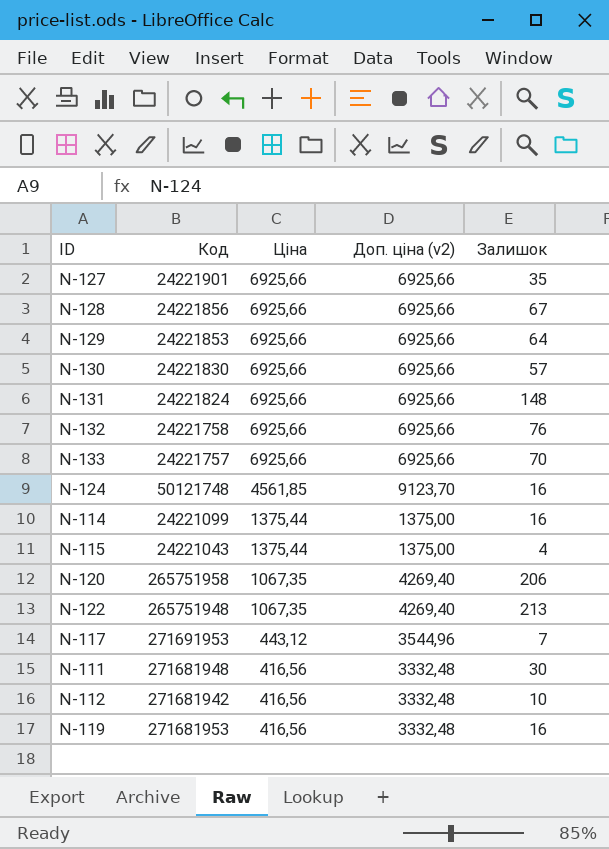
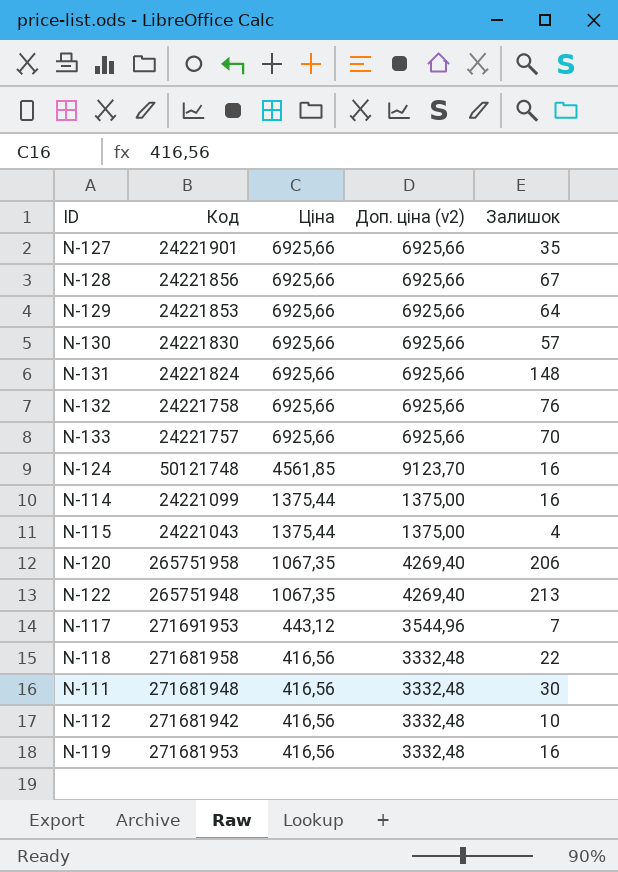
row N-118: none -> 271681958 | 416,56 | 3332,48 | 22

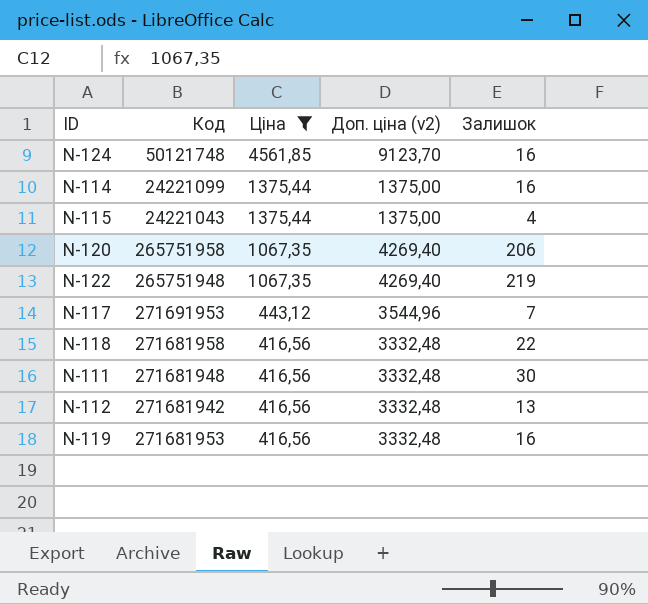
filter: none -> Ціна != 6925,66
N-122 | Залишок: 213 -> 219
N-112 | Залишок: 10 -> 13

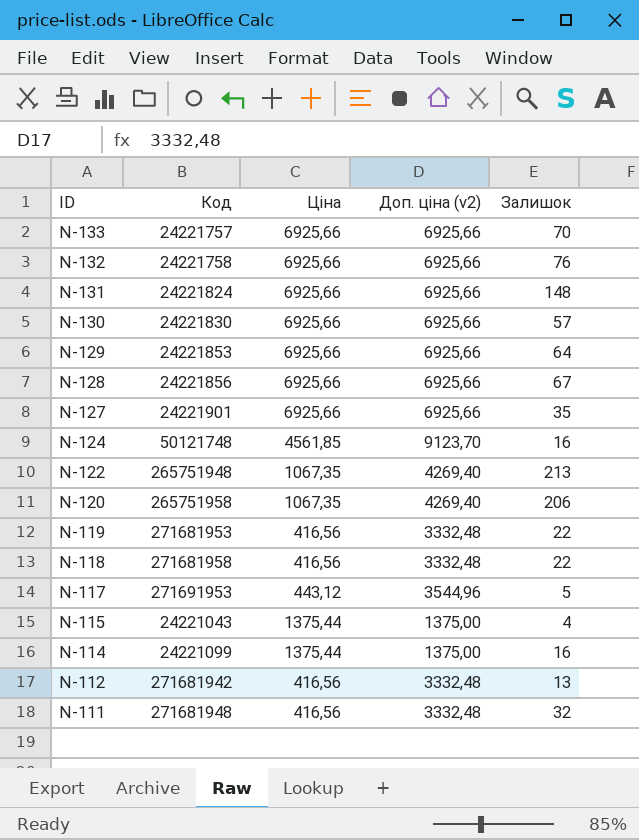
filter: Ціна != 6925,66 -> none
row order: Ціна descending -> ID descending
N-122 | Залишок: 219 -> 213
N-119 | Залишок: 16 -> 22
N-117 | Залишок: 7 -> 5
N-111 | Залишок: 30 -> 32

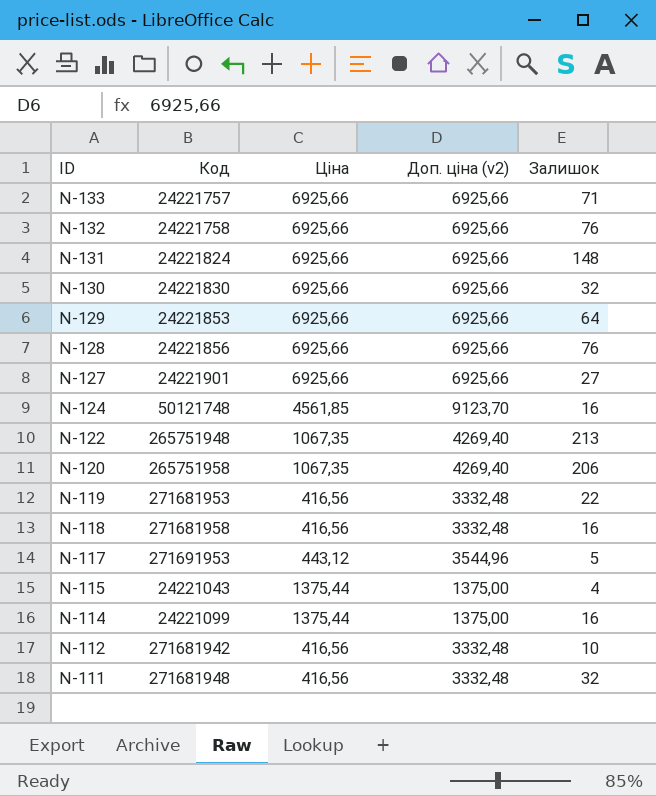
N-133 | Залишок: 70 -> 71
N-130 | Залишок: 57 -> 32
N-128 | Залишок: 67 -> 76
N-127 | Залишок: 35 -> 27
N-118 | Залишок: 22 -> 16
N-112 | Залишок: 13 -> 10

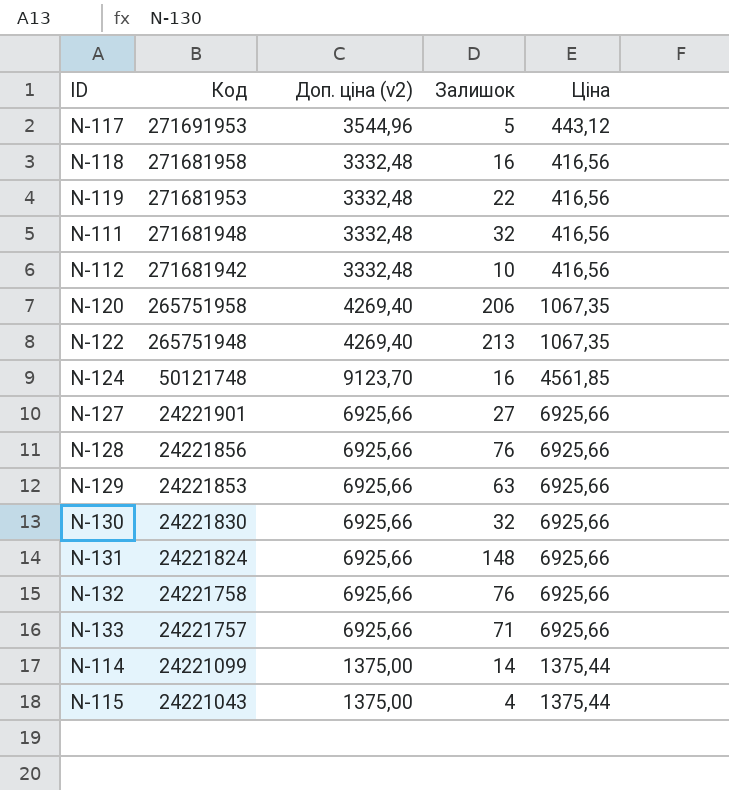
row order: ID descending -> Код descending
column Ціна | position: 3 -> 5
N-129 | Залишок: 64 -> 63
N-114 | Залишок: 16 -> 14

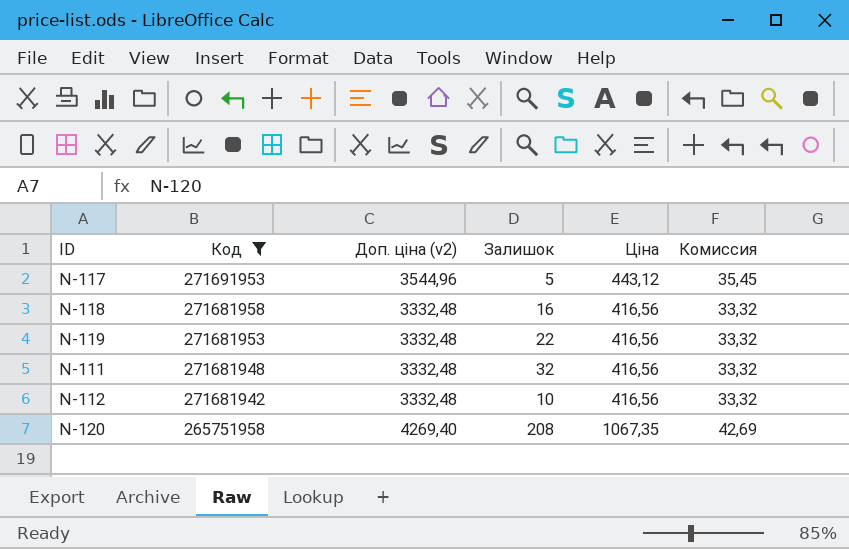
filter: none -> Код >= 265751958
column Комиссия | formula: none -> [Доп. ціна (v2)] * 0,01
N-120 | Залишок: 206 -> 208

